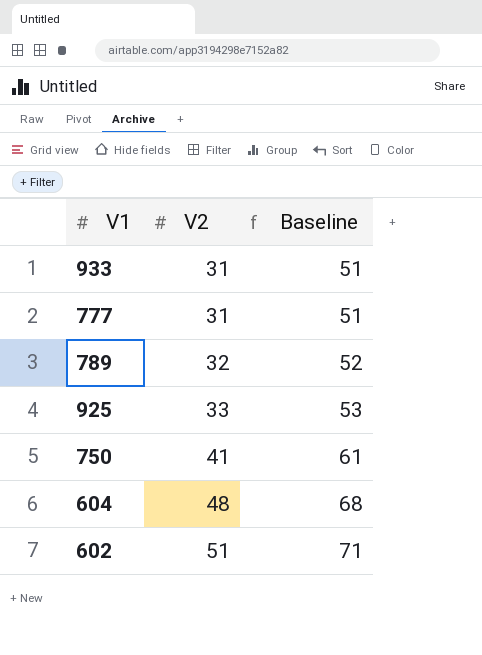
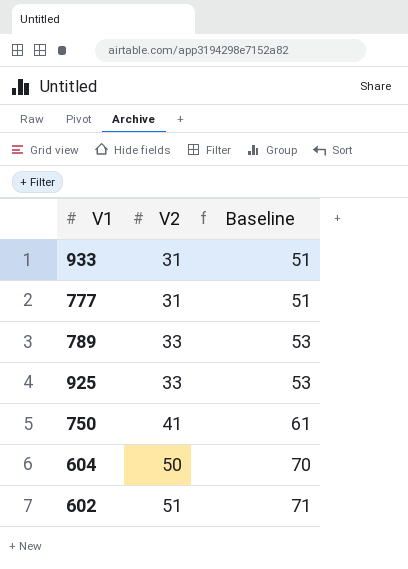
789 | V2: 32 -> 33
789 | Baseline: 52 -> 53
604 | V2: 48 -> 50
604 | Baseline: 68 -> 70

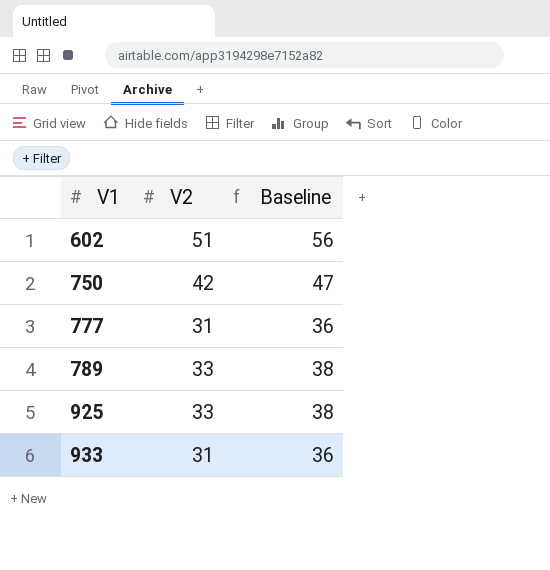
row order: V2 ascending -> V1 ascending
column Baseline | formula: [V2] + 20 -> [V2] + 5
row 604: 50 | 70 -> none
750 | V2: 41 -> 42

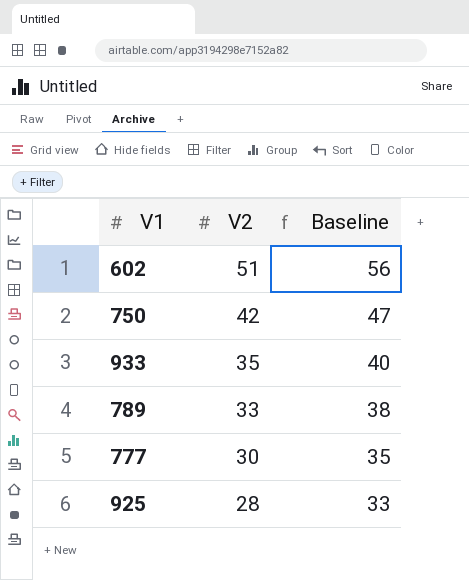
row order: V1 ascending -> V2 descending
933 | V2: 31 -> 35
933 | Baseline: 36 -> 40
777 | V2: 31 -> 30
777 | Baseline: 36 -> 35
925 | V2: 33 -> 28
925 | Baseline: 38 -> 33

